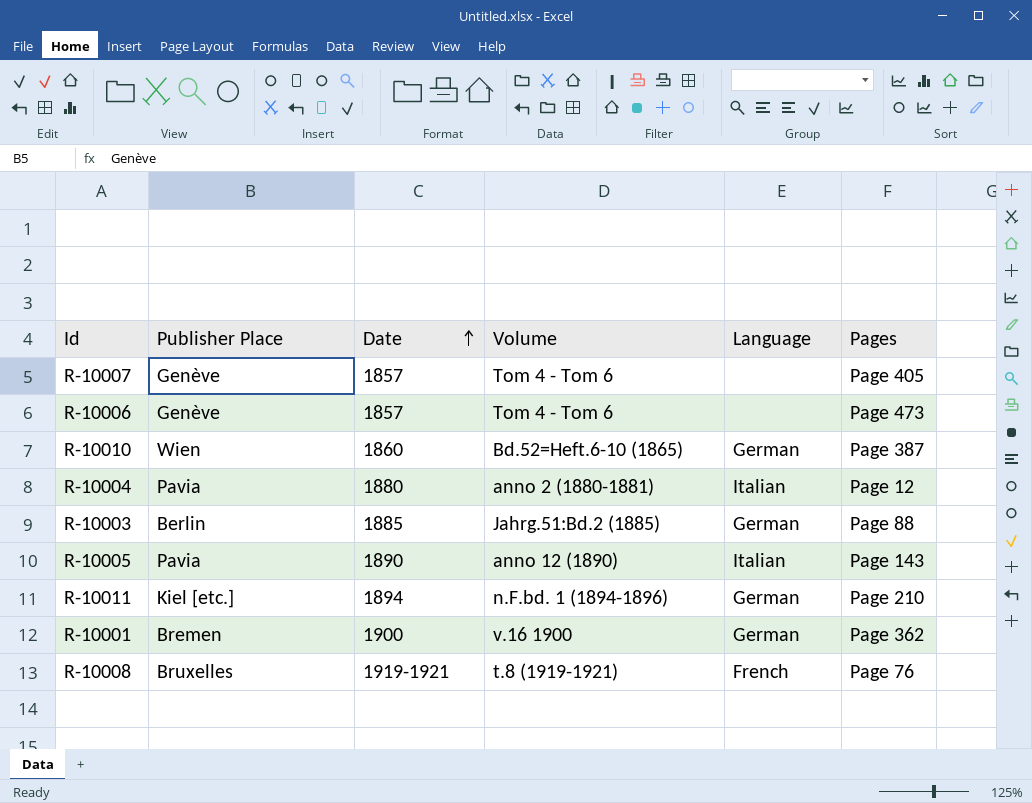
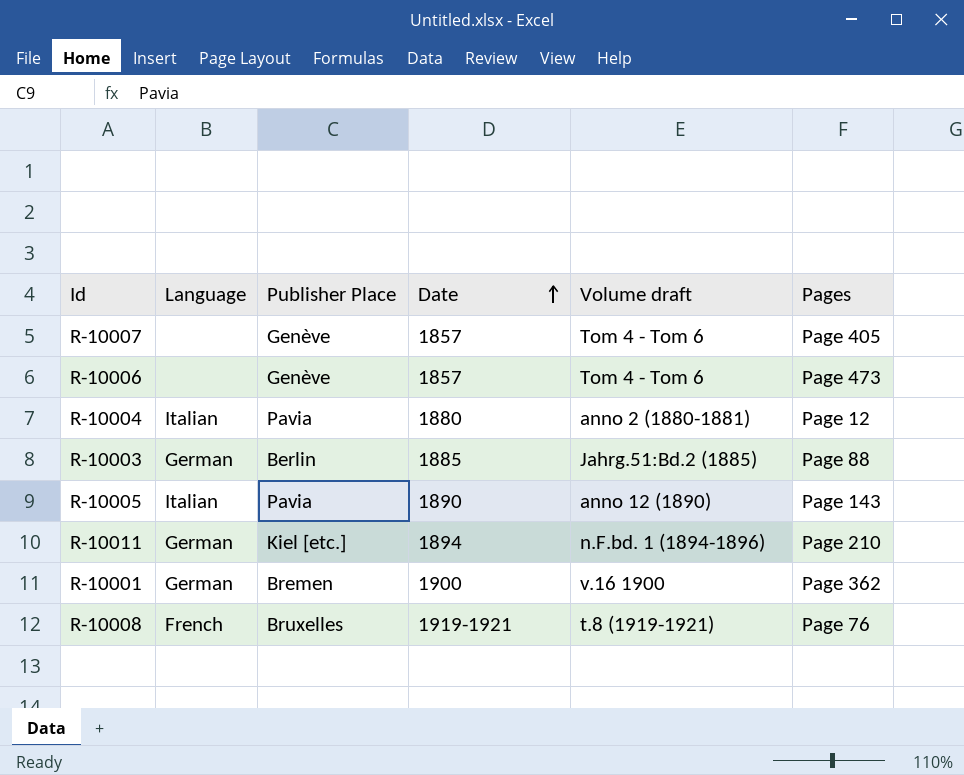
column Language | position: 5 -> 2
column name: Volume -> Volume draft
row R-10010: Wien | 1860 | Bd.52=Heft.6-10 (1865) | German | Page 387 -> none

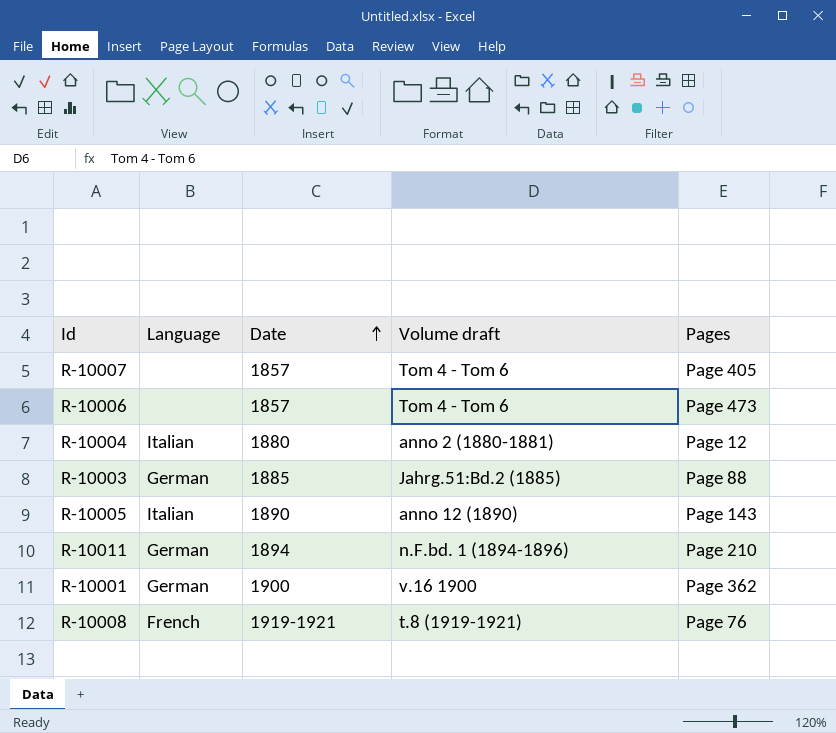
column Publisher Place | position: 3 -> none

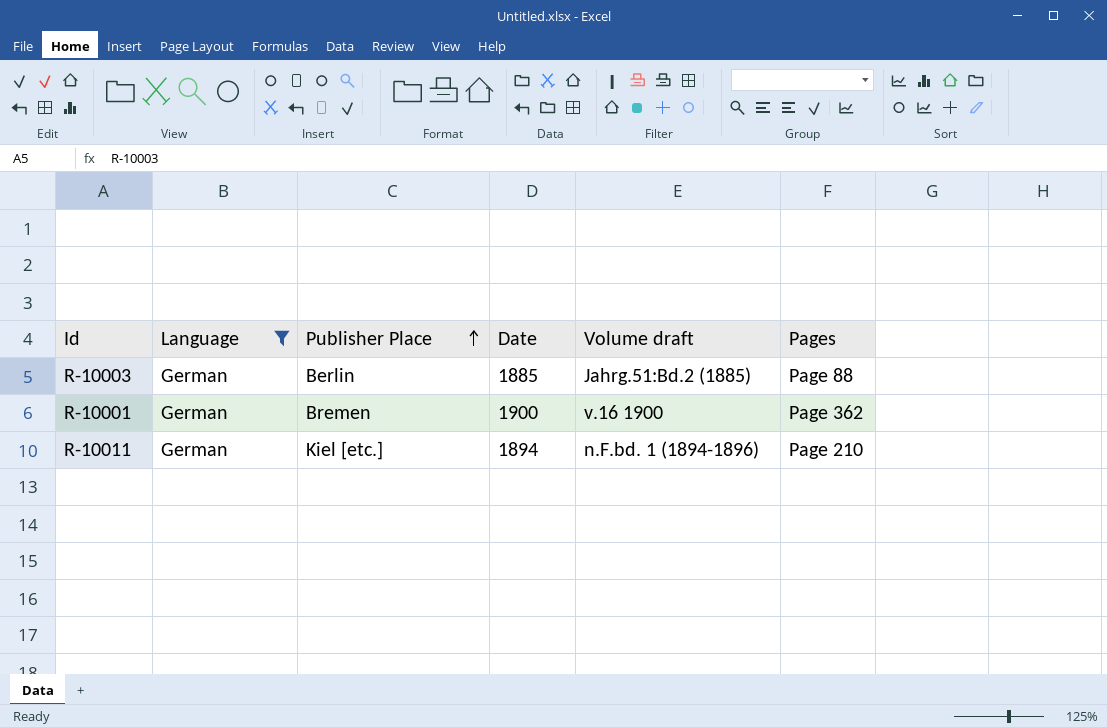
filter: none -> Language = German
row order: Date ascending -> Publisher Place ascending
column Publisher Place | position: none -> 3

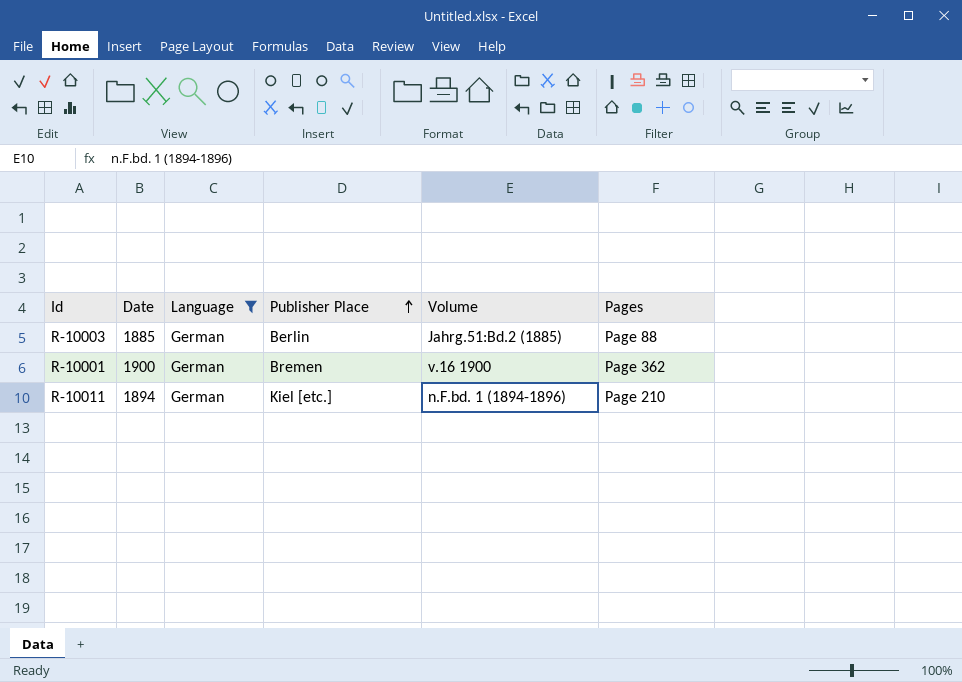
column Date | position: 4 -> 2
column name: Volume draft -> Volume

